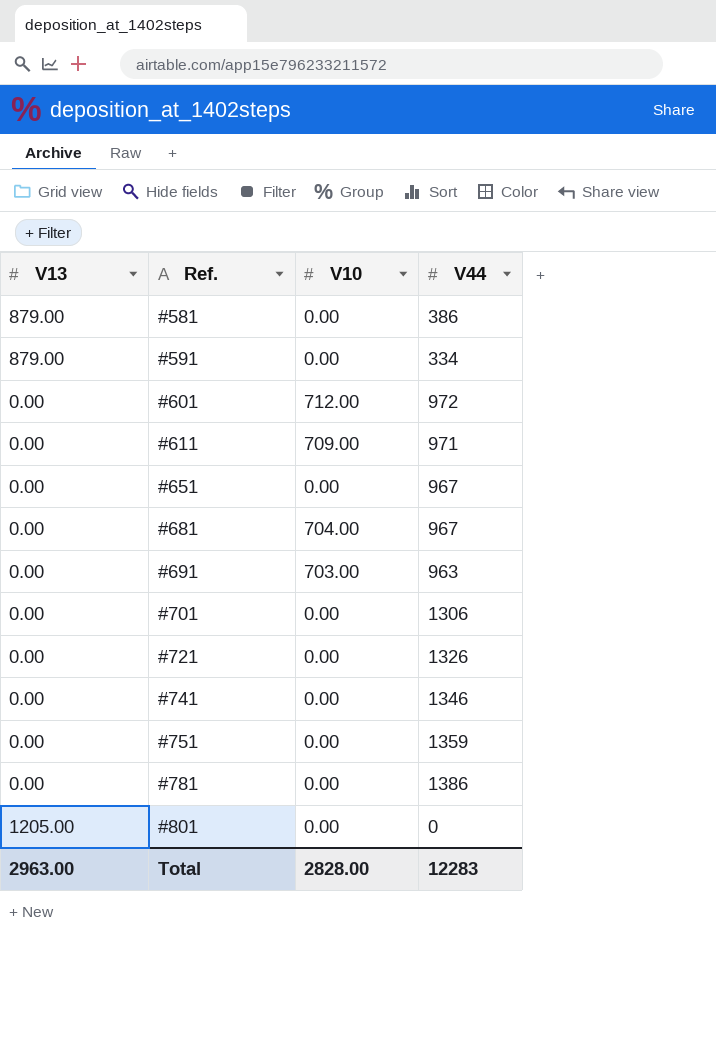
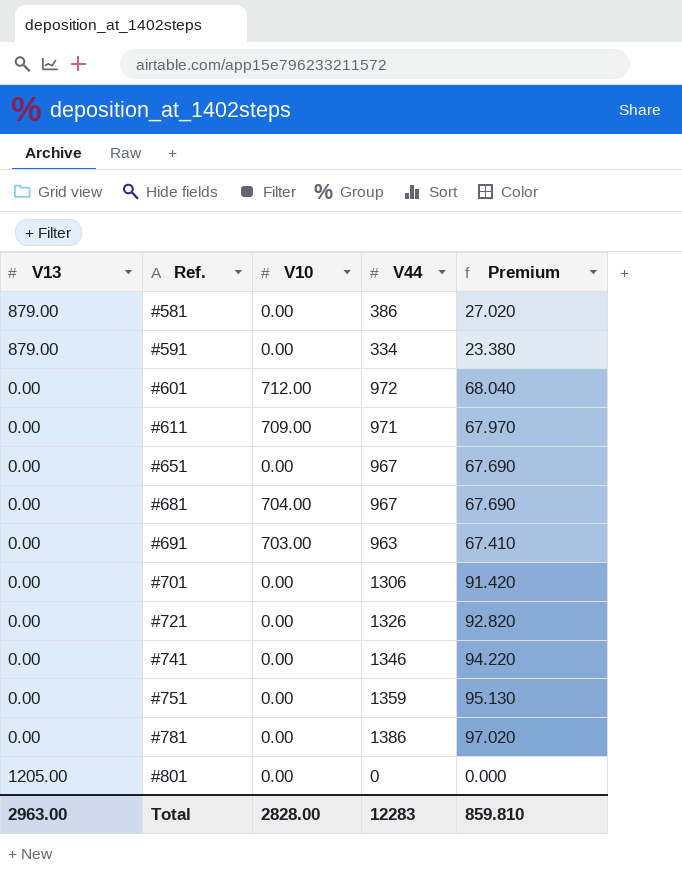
column Premium | formula: none -> [V44] * 0.07

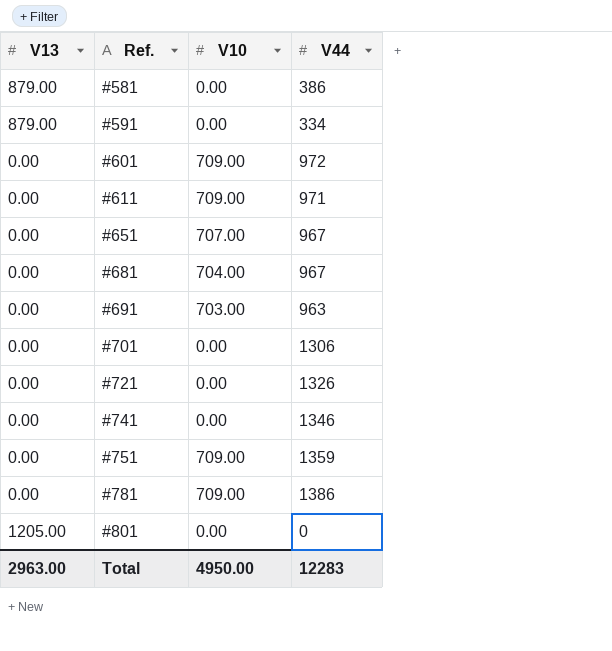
column Premium | formula: [V44] * 0.07 -> none
#601 | V10: 712.00 -> 709.00
#651 | V10: 0.00 -> 707.00
#751 | V10: 0.00 -> 709.00
#781 | V10: 0.00 -> 709.00
Total | V10: 2828.00 -> 4950.00

